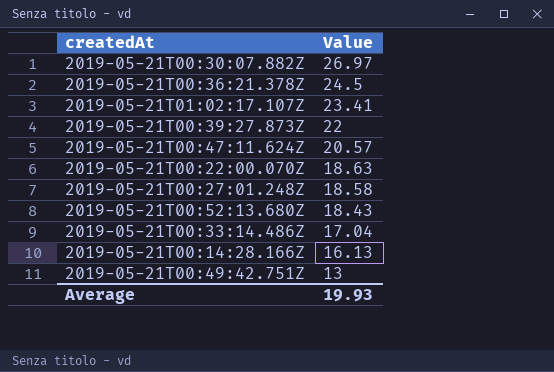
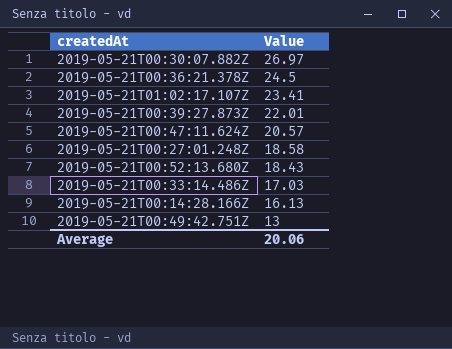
row 2019-05-21T00:22:00.070Z: 18.63 -> none
2019-05-21T00:39:27.873Z | Value: 22 -> 22.01
2019-05-21T00:33:14.486Z | Value: 17.04 -> 17.03
Average | Value: 19.93 -> 20.06

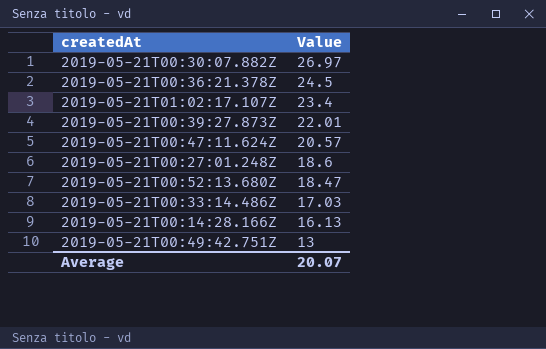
2019-05-21T01:02:17.107Z | Value: 23.41 -> 23.4
2019-05-21T00:27:01.248Z | Value: 18.58 -> 18.6
2019-05-21T00:52:13.680Z | Value: 18.43 -> 18.47
Average | Value: 20.06 -> 20.07

